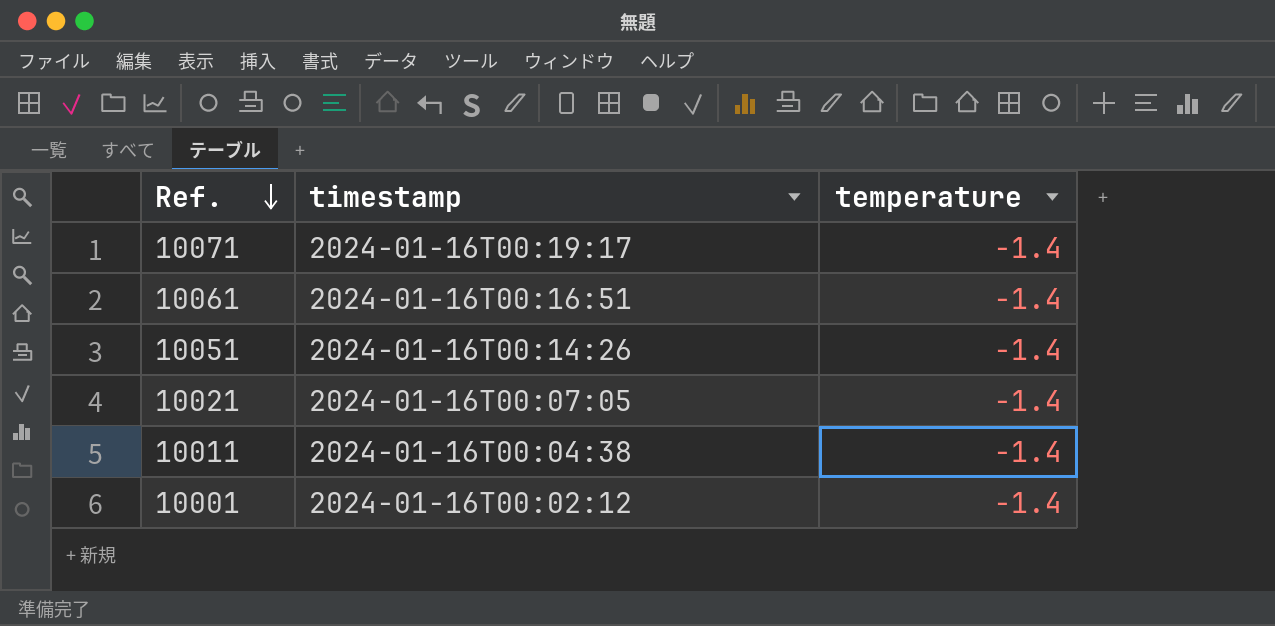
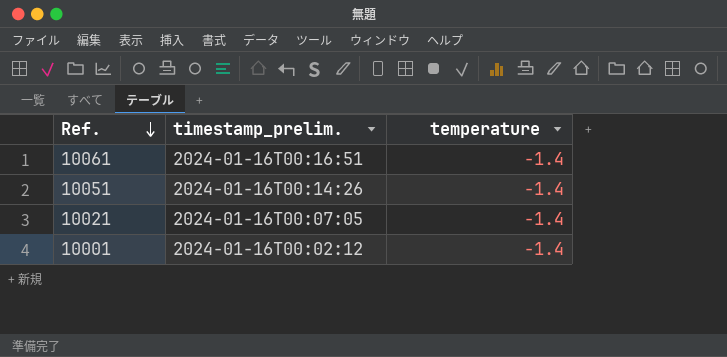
column name: timestamp -> timestamp_prelim.
row 10071: 2024-01-16T00:19:17 | -1.4 -> none
row 10011: 2024-01-16T00:04:38 | -1.4 -> none

